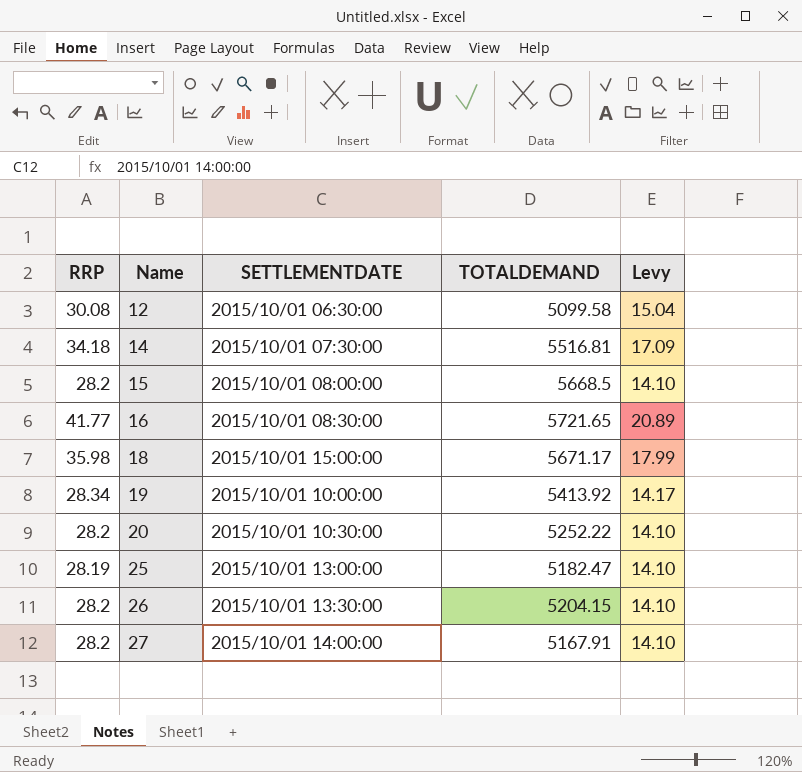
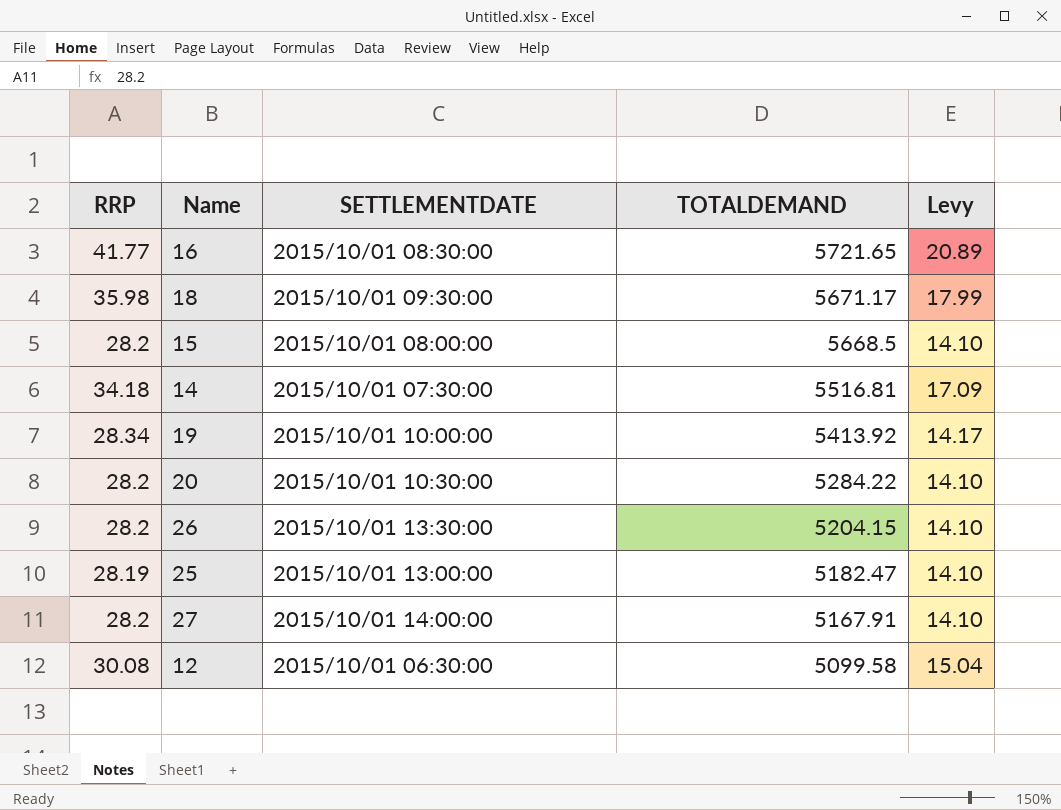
row order: Name ascending -> TOTALDEMAND descending
18 | SETTLEMENTDATE: 2015/10/01 15:00:00 -> 2015/10/01 09:30:00
20 | TOTALDEMAND: 5252.22 -> 5284.22

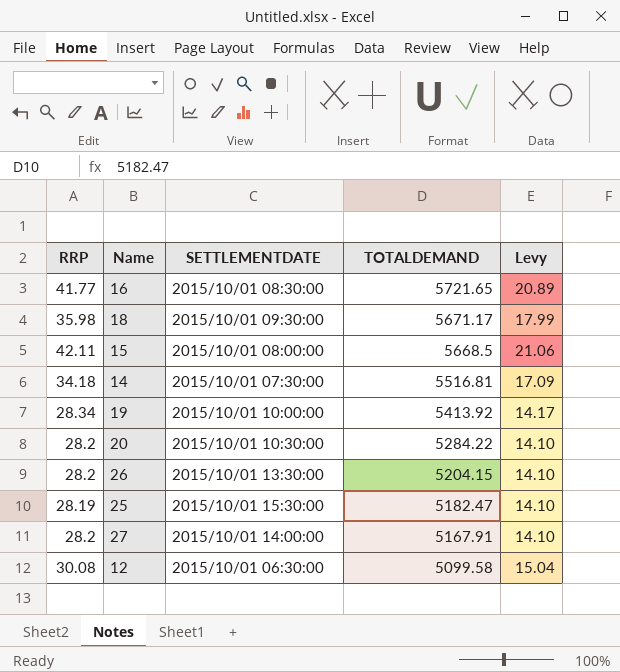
15 | RRP: 28.2 -> 42.11
15 | Levy: 14.10 -> 21.06
25 | SETTLEMENTDATE: 2015/10/01 13:00:00 -> 2015/10/01 15:30:00

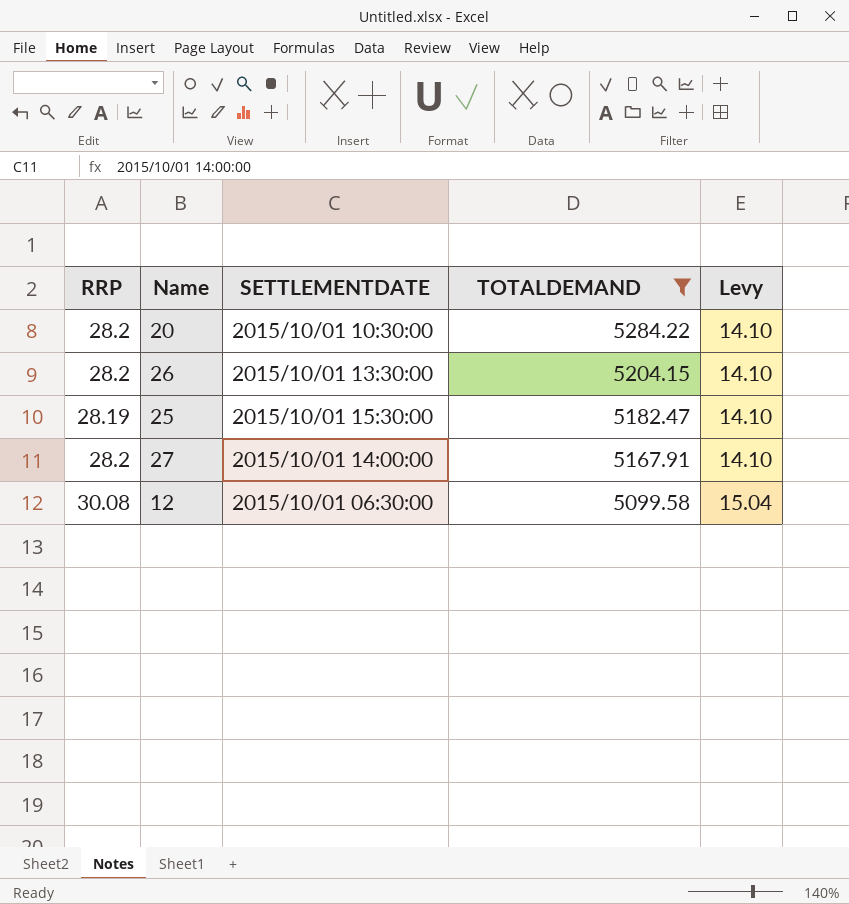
filter: none -> TOTALDEMAND <= 5284.22

